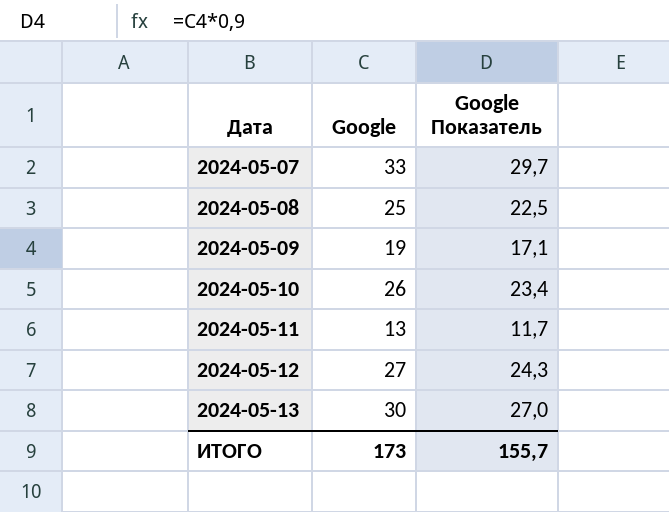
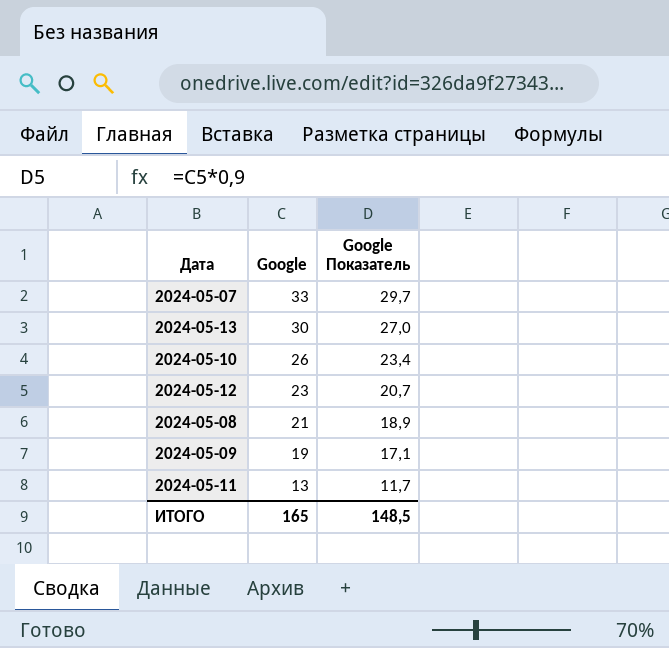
row order: Дата ascending -> Google descending
2024-05-12 | Google: 27 -> 23
2024-05-12 | Google Показатель: 24,3 -> 20,7
2024-05-08 | Google: 25 -> 21
2024-05-08 | Google Показатель: 22,5 -> 18,9
ИТОГО | Google: 173 -> 165
ИТОГО | Google Показатель: 155,7 -> 148,5

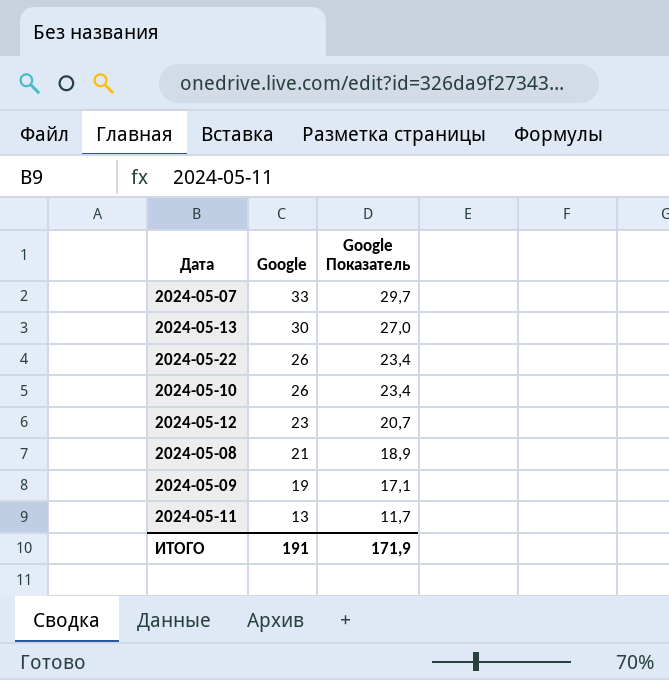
row 2024-05-22: none -> 26 | 23,4
ИТОГО | Google: 165 -> 191
ИТОГО | Google Показатель: 148,5 -> 171,9

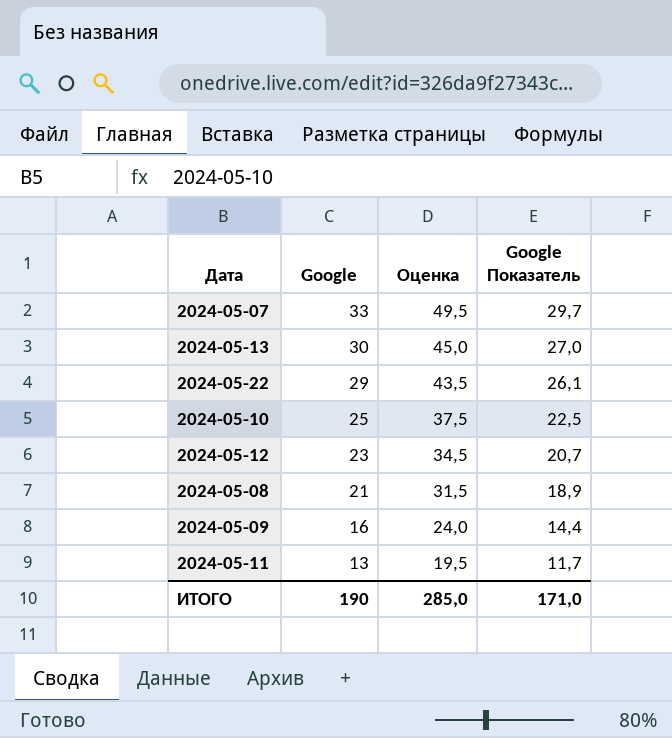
column Оценка | formula: none -> [Google] * 1,5
2024-05-22 | Google: 26 -> 29
2024-05-22 | Google Показатель: 23,4 -> 26,1
2024-05-10 | Google: 26 -> 25
2024-05-10 | Google Показатель: 23,4 -> 22,5
2024-05-09 | Google: 19 -> 16
2024-05-09 | Google Показатель: 17,1 -> 14,4
ИТОГО | Google: 191 -> 190
ИТОГО | Google Показатель: 171,9 -> 171,0

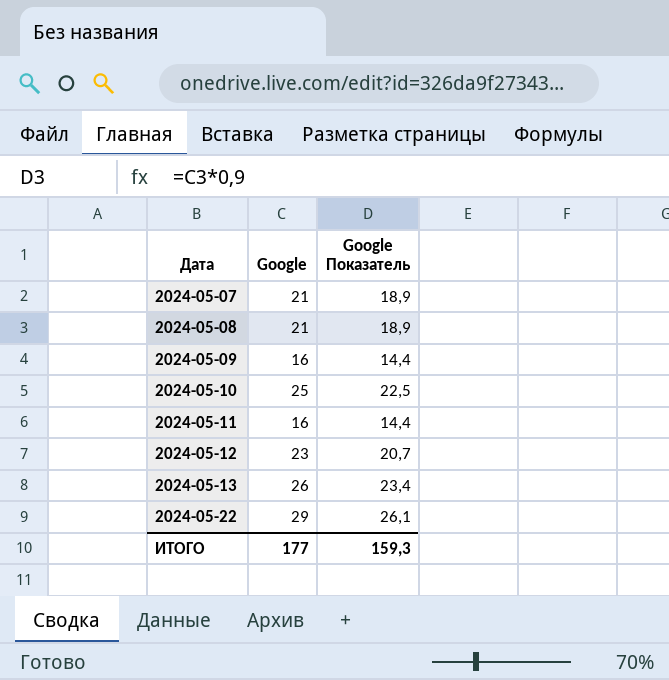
row order: Google descending -> Дата ascending
column Оценка | formula: [Google] * 1,5 -> none
2024-05-07 | Google: 33 -> 21
2024-05-07 | Google Показатель: 29,7 -> 18,9
2024-05-11 | Google: 13 -> 16
2024-05-11 | Google Показатель: 11,7 -> 14,4
2024-05-13 | Google: 30 -> 26
2024-05-13 | Google Показатель: 27,0 -> 23,4
ИТОГО | Google: 190 -> 177
ИТОГО | Google Показатель: 171,0 -> 159,3

